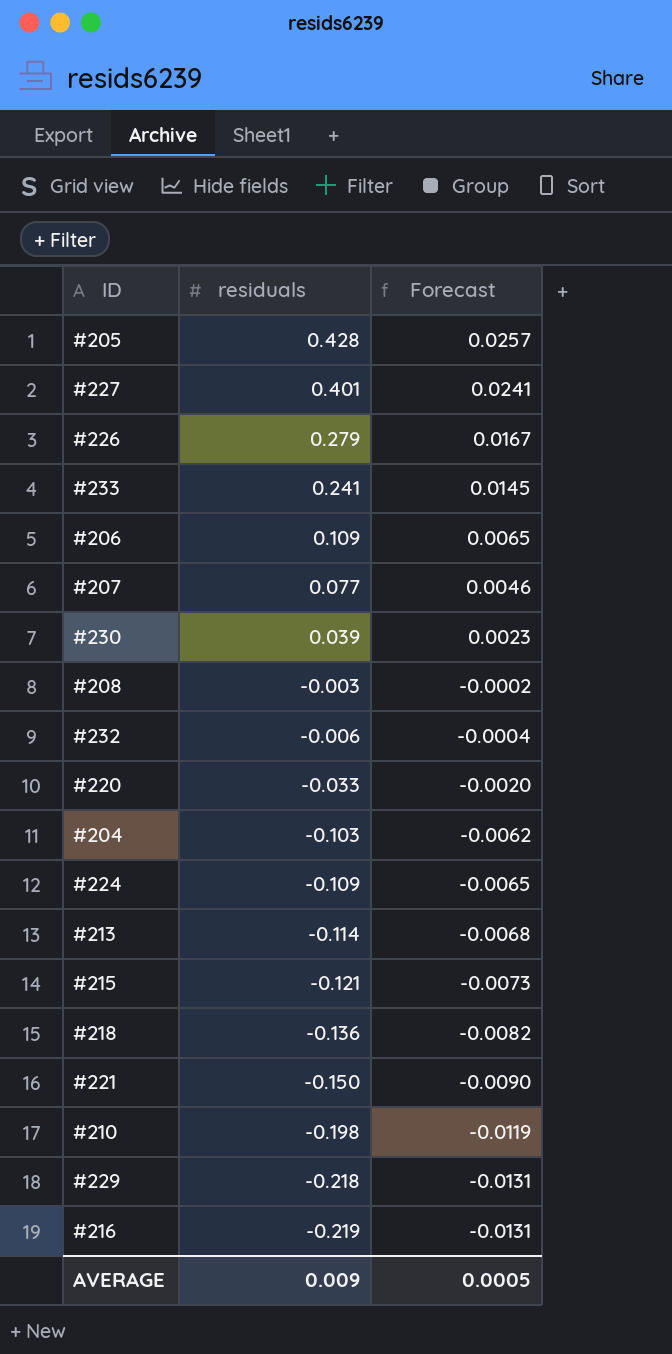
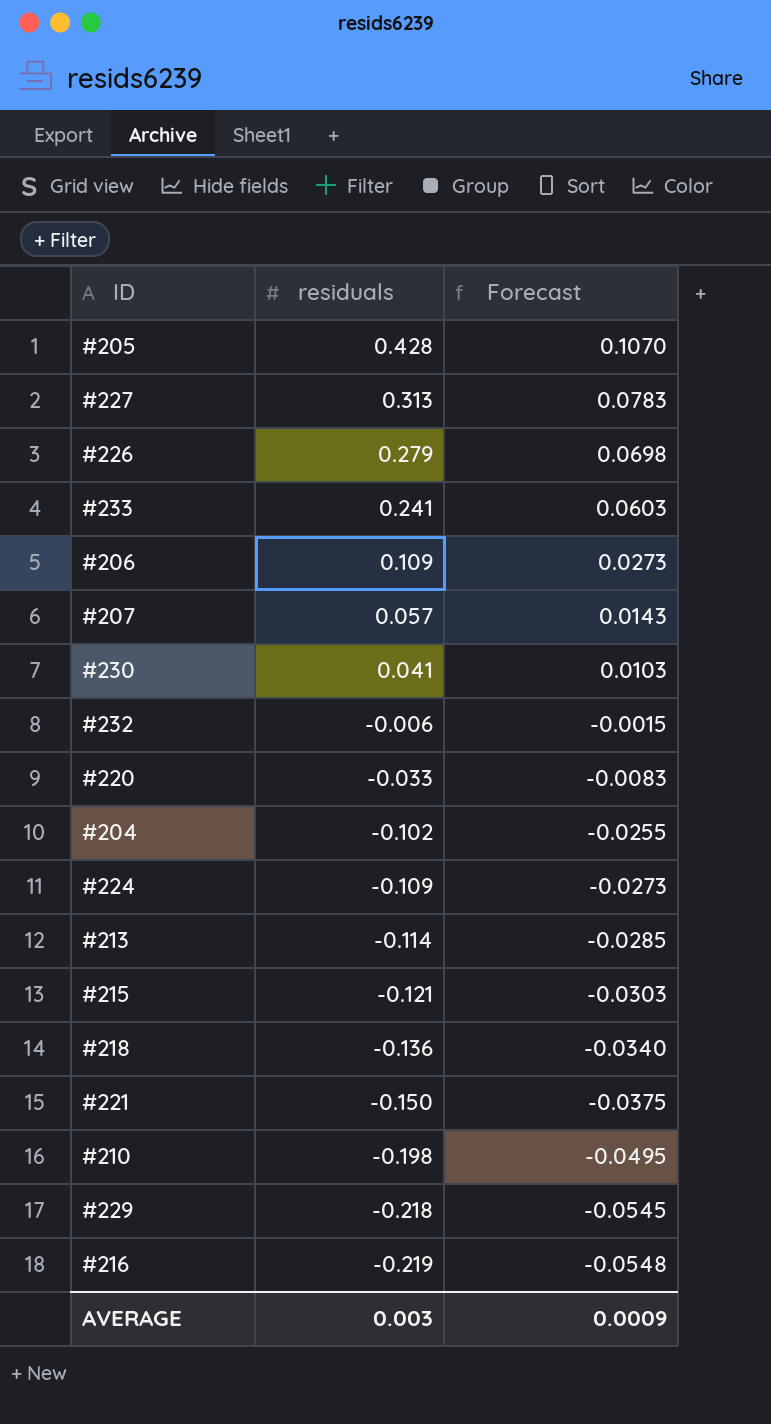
column Forecast | formula: [residuals] * 0.06 -> [residuals] * 0.25
row #208: -0.003 | -0.0002 -> none
#227 | residuals: 0.401 -> 0.313
#207 | residuals: 0.077 -> 0.057
#230 | residuals: 0.039 -> 0.041
#204 | residuals: -0.103 -> -0.102
AVERAGE | residuals: 0.009 -> 0.003
AVERAGE | Forecast: 0.0005 -> 0.0009

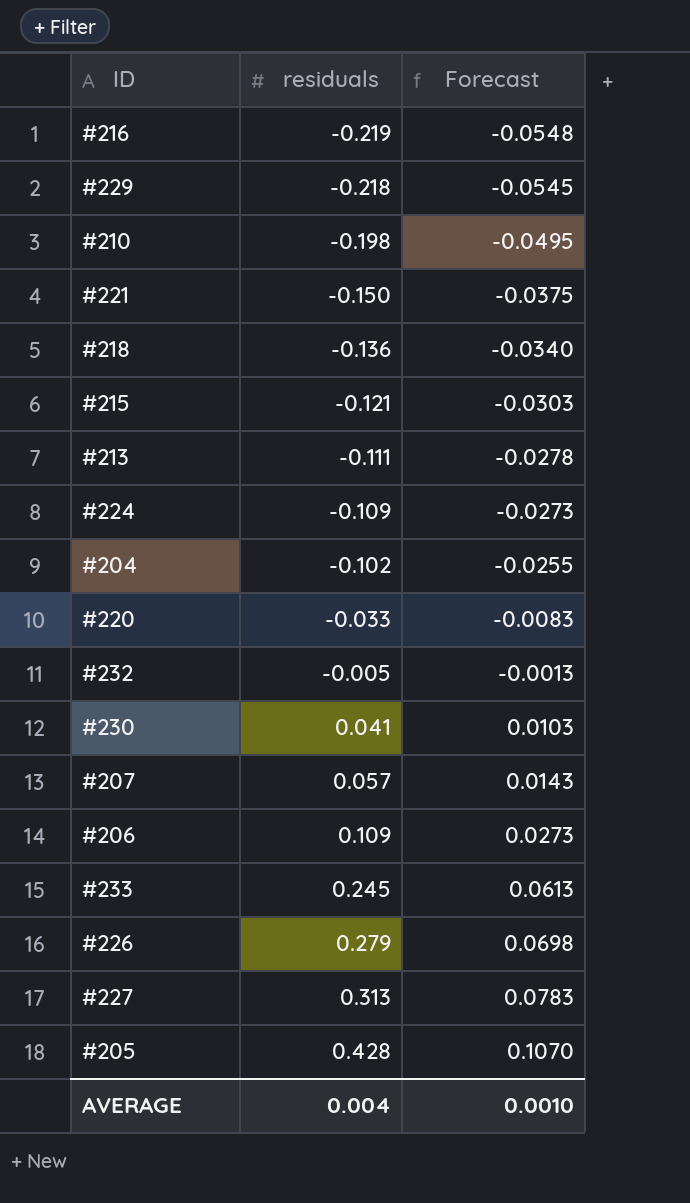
row order: residuals descending -> residuals ascending
#213 | residuals: -0.114 -> -0.111
#213 | Forecast: -0.0285 -> -0.0278
#232 | residuals: -0.006 -> -0.005
#232 | Forecast: -0.0015 -> -0.0013
#233 | residuals: 0.241 -> 0.245
#233 | Forecast: 0.0603 -> 0.0613
AVERAGE | residuals: 0.003 -> 0.004
AVERAGE | Forecast: 0.0009 -> 0.0010

